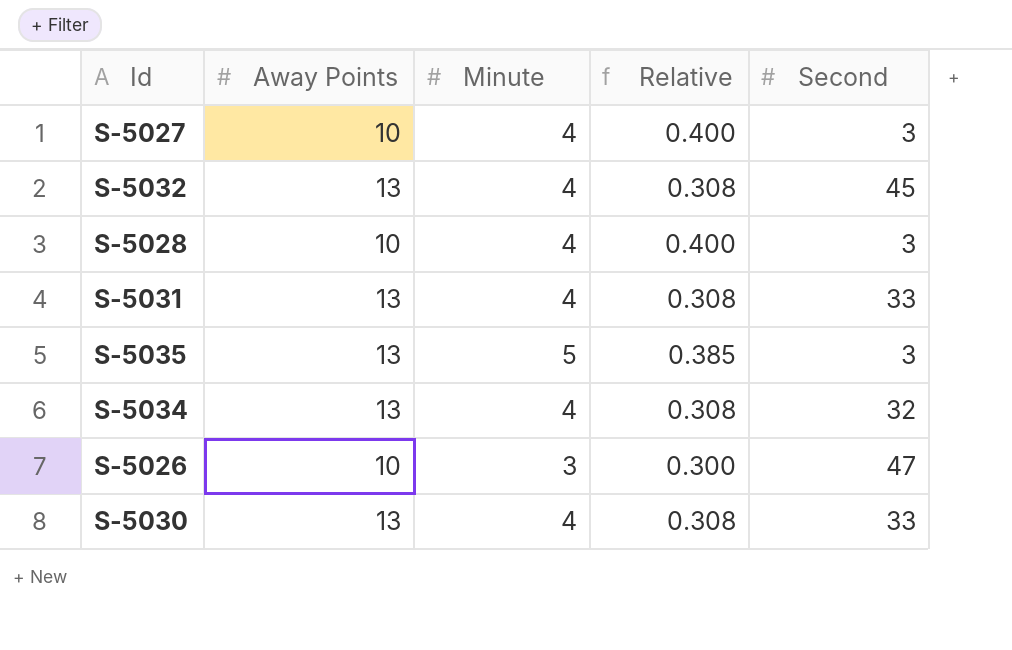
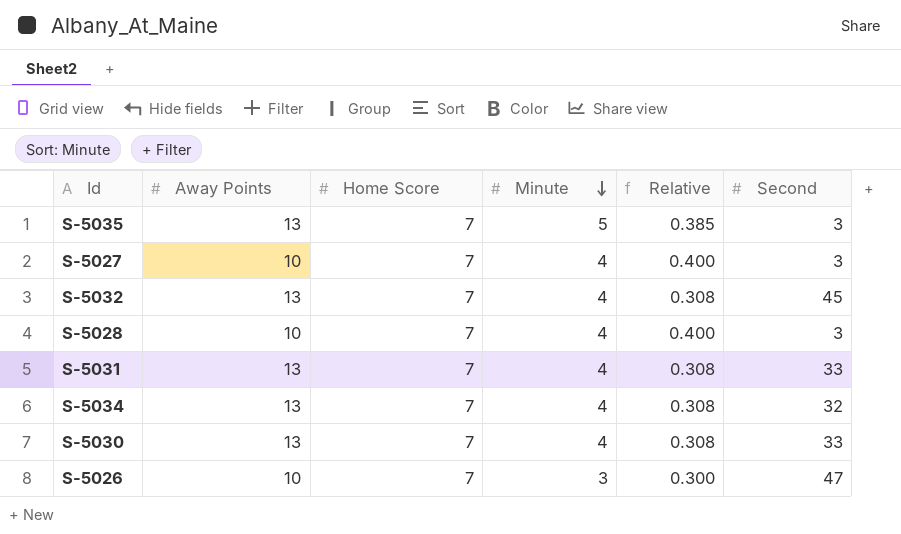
row order: none -> Minute descending
column Home Score | position: none -> 3

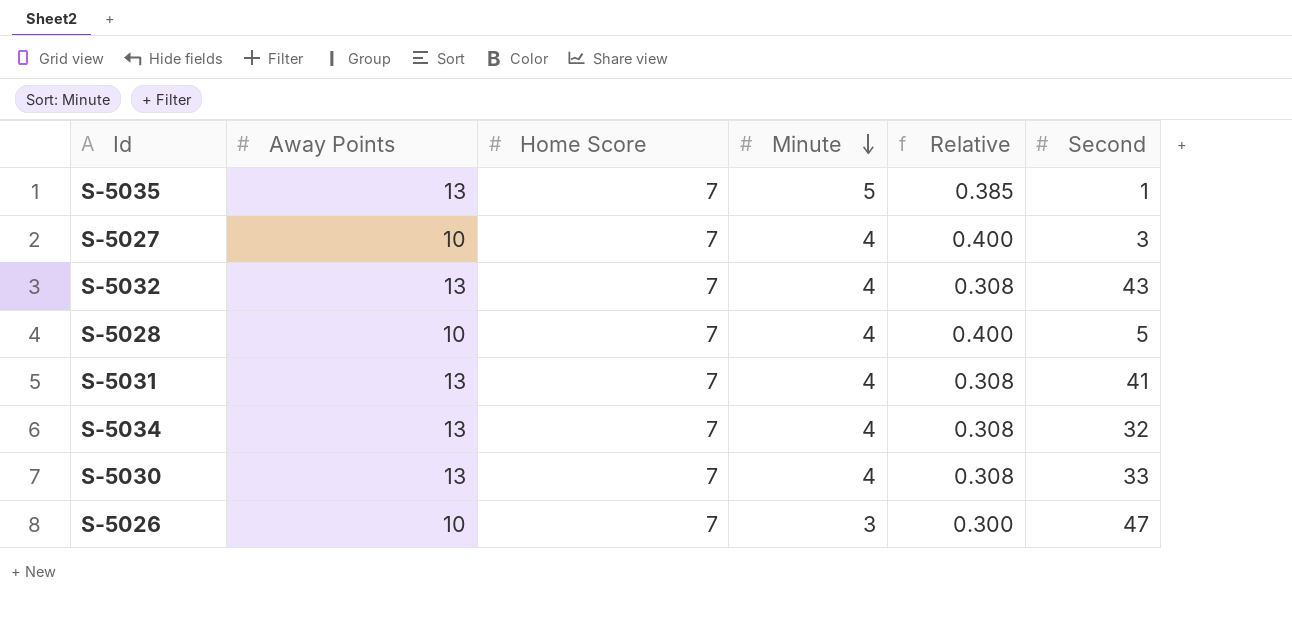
S-5035 | Second: 3 -> 1
S-5032 | Second: 45 -> 43
S-5028 | Second: 3 -> 5
S-5031 | Second: 33 -> 41

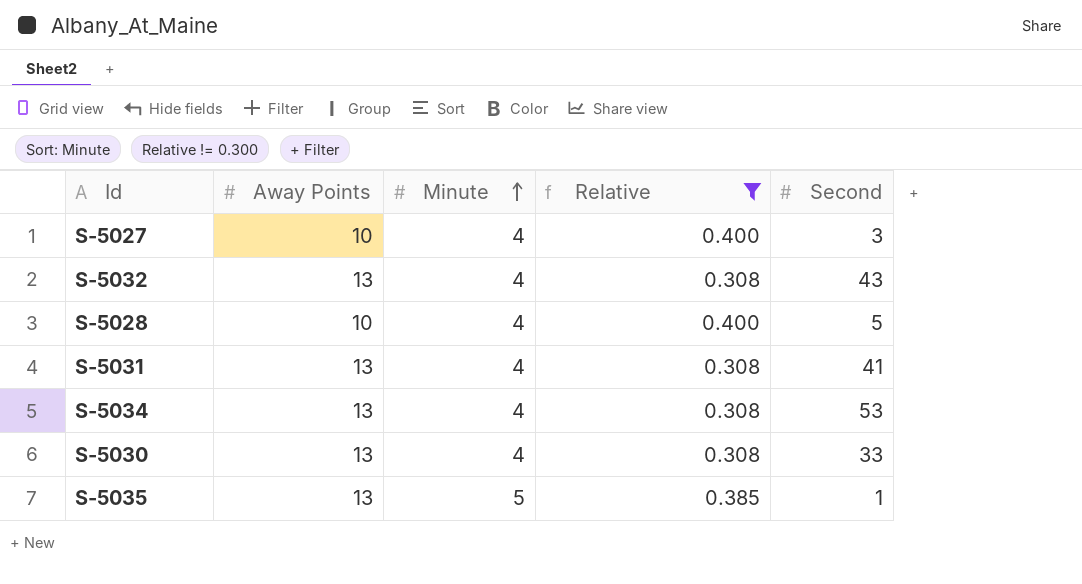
filter: none -> Relative != 0.300
row order: Minute descending -> Minute ascending
column Home Score | position: 3 -> none
S-5034 | Second: 32 -> 53

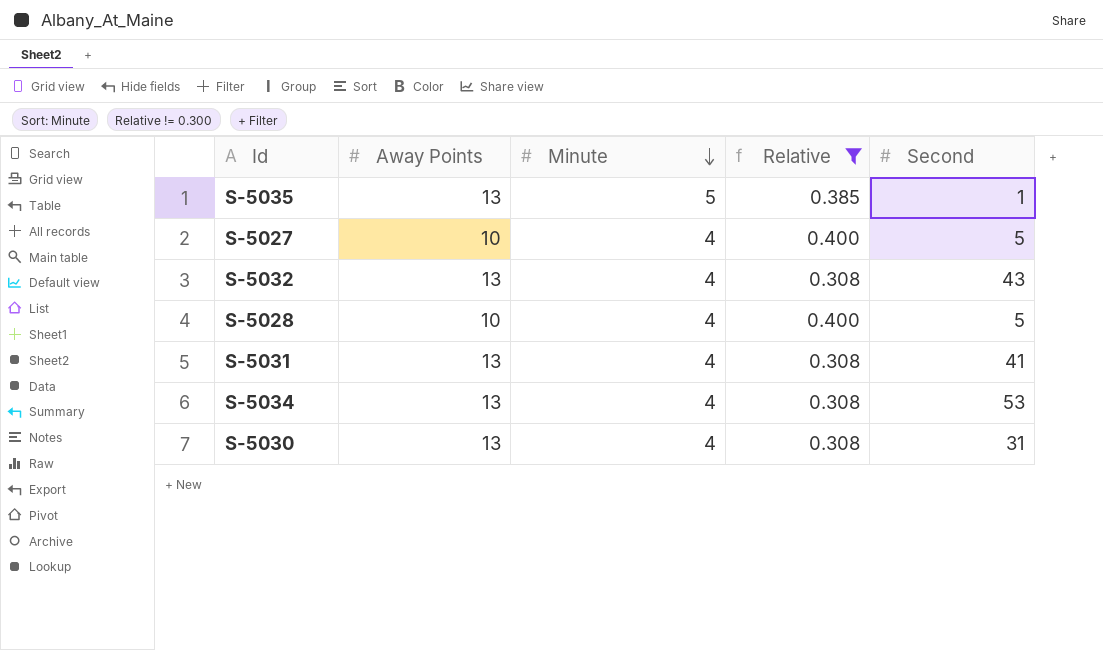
row order: Minute ascending -> Minute descending
S-5027 | Second: 3 -> 5
S-5030 | Second: 33 -> 31

